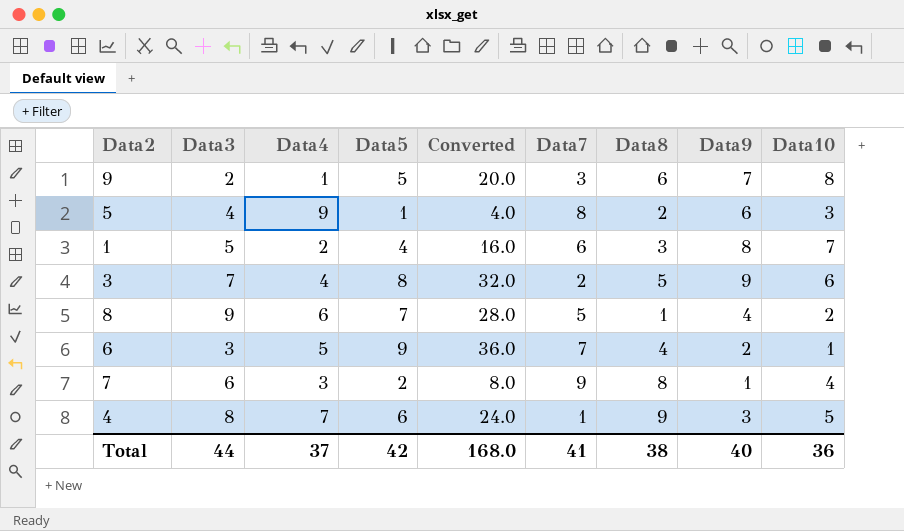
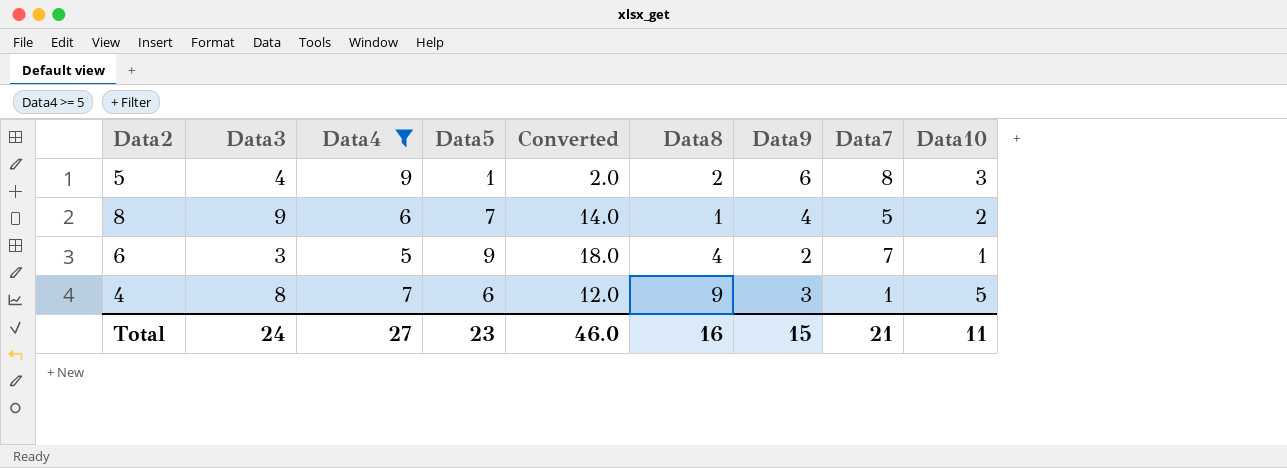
filter: none -> Data4 >= 5
column Converted | formula: [Data5] * 4 -> [Data5] * 2
column Data7 | position: 6 -> 8
Total | Data3: 44 -> 24
Total | Data4: 37 -> 27
Total | Data5: 42 -> 23
Total | Converted: 168.0 -> 46.0
Total | Data8: 38 -> 16
Total | Data9: 40 -> 15
Total | Data7: 41 -> 21
Total | Data10: 36 -> 11

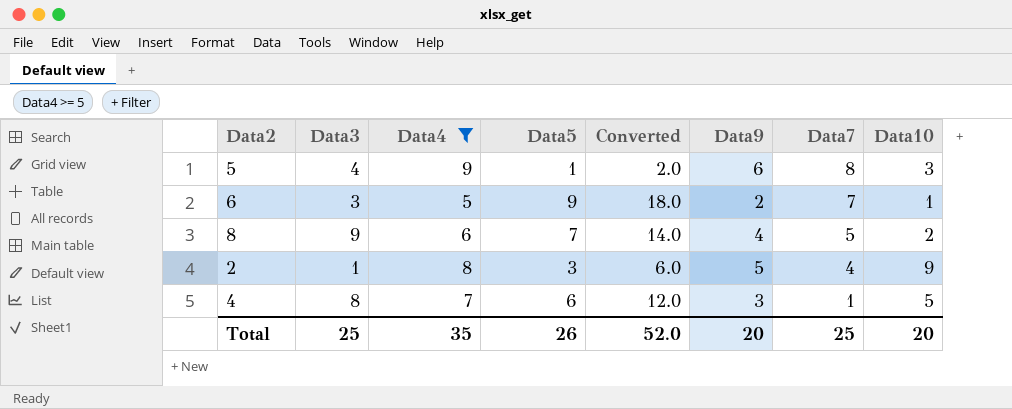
row order: none -> Data7 descending
column Data8 | position: 6 -> none
row 2: none -> 1 | 8 | 3 | 6.0 | 5 | 4 | 9
Total | Data3: 24 -> 25
Total | Data4: 27 -> 35
Total | Data5: 23 -> 26
Total | Converted: 46.0 -> 52.0
Total | Data9: 15 -> 20
Total | Data7: 21 -> 25
Total | Data10: 11 -> 20

